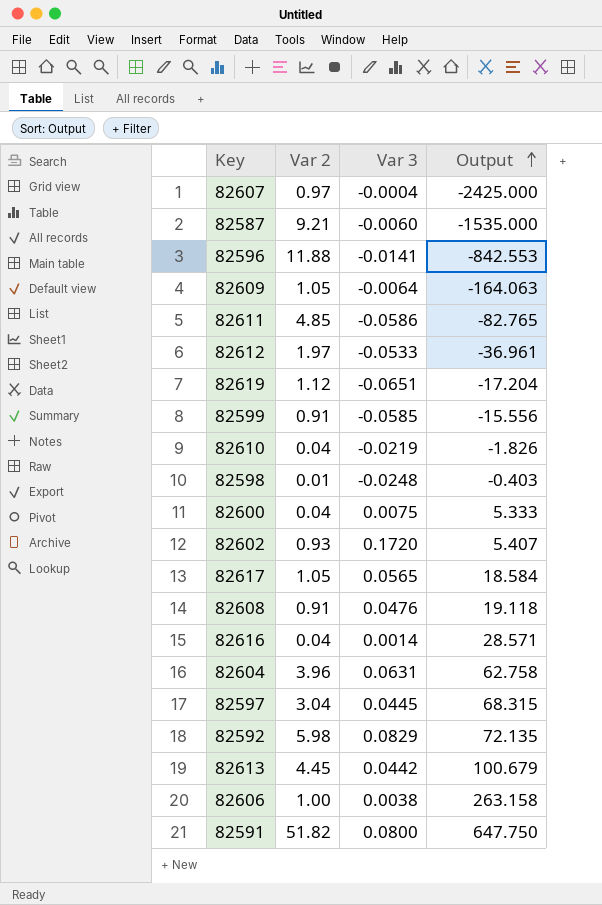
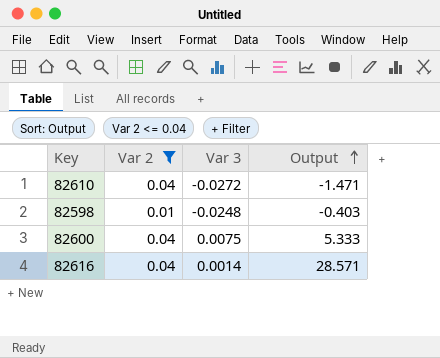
filter: none -> Var 2 <= 0.04
82610 | Var 3: -0.0219 -> -0.0272
82610 | Output: -1.826 -> -1.471

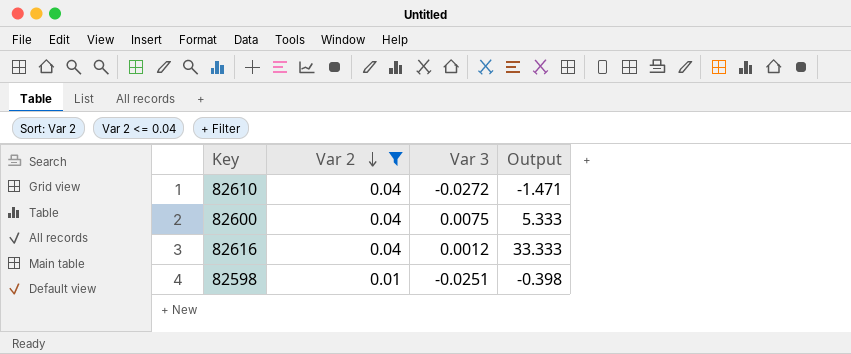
row order: Output ascending -> Var 2 descending
82616 | Var 3: 0.0014 -> 0.0012
82616 | Output: 28.571 -> 33.333
82598 | Var 3: -0.0248 -> -0.0251
82598 | Output: -0.403 -> -0.398

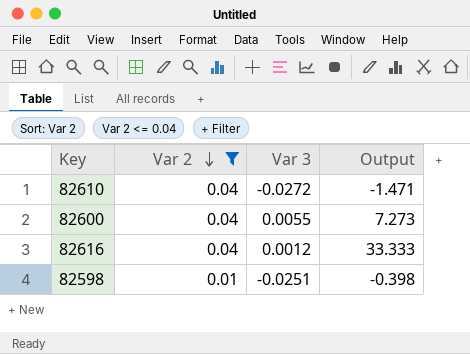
82600 | Var 3: 0.0075 -> 0.0055
82600 | Output: 5.333 -> 7.273

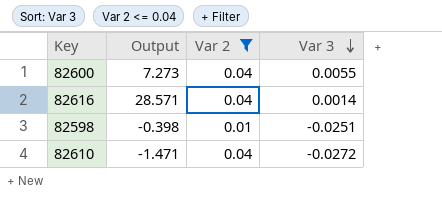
row order: Var 2 descending -> Var 3 descending
column Output | position: 4 -> 2
82616 | Output: 33.333 -> 28.571
82616 | Var 3: 0.0012 -> 0.0014

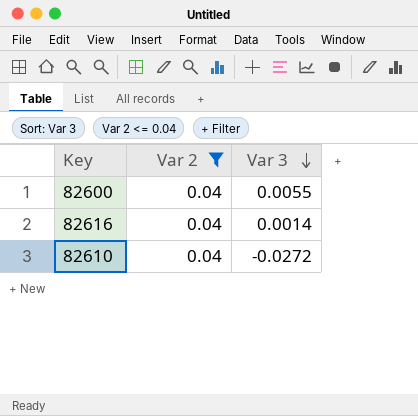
column Output | formula: [Var 2] / [Var 3] -> none
row 82598: -0.398 | 0.01 | -0.0251 -> none

